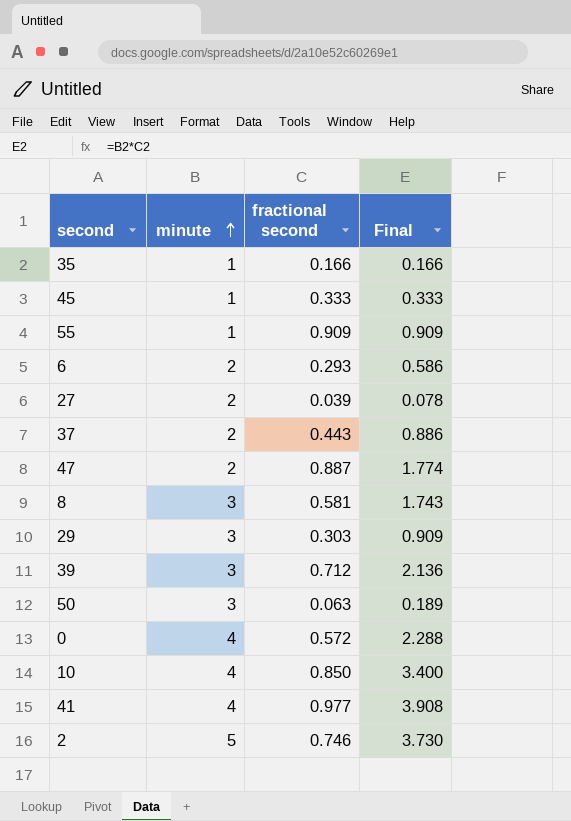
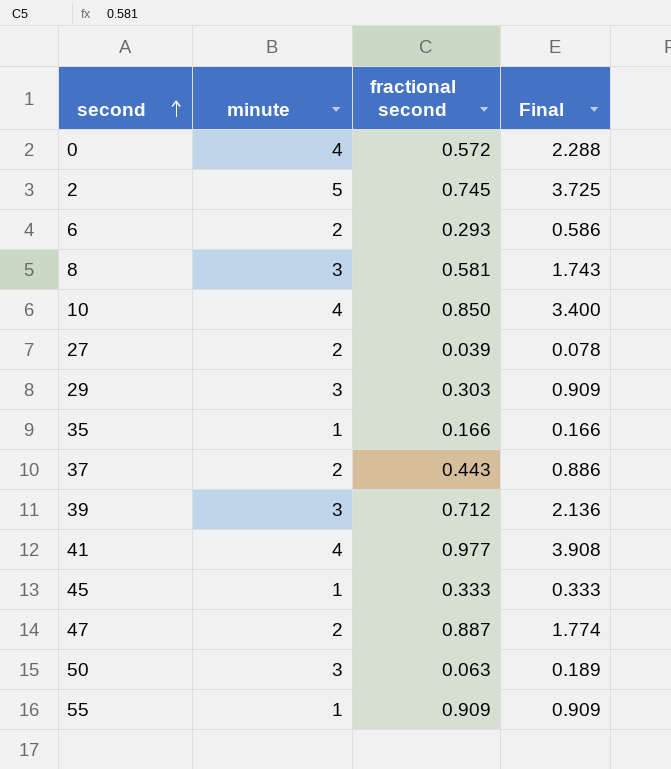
row order: minute ascending -> second ascending
2 | fractional second: 0.746 -> 0.745
2 | Final: 3.730 -> 3.725

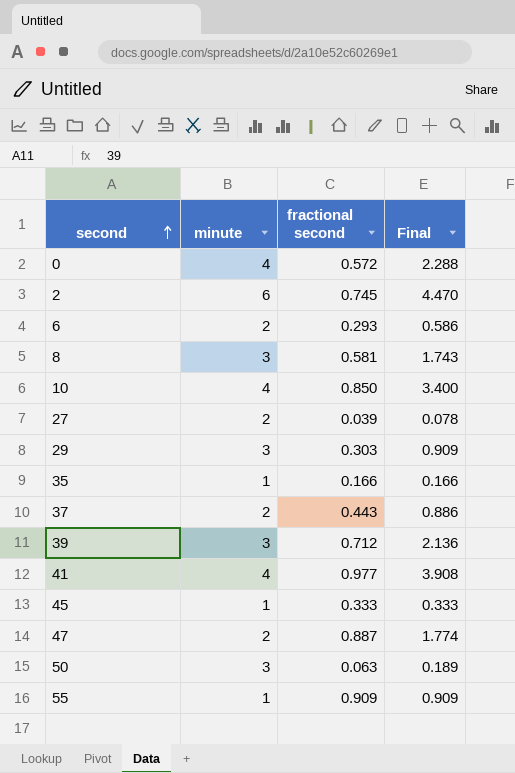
2 | minute: 5 -> 6
2 | Final: 3.725 -> 4.470

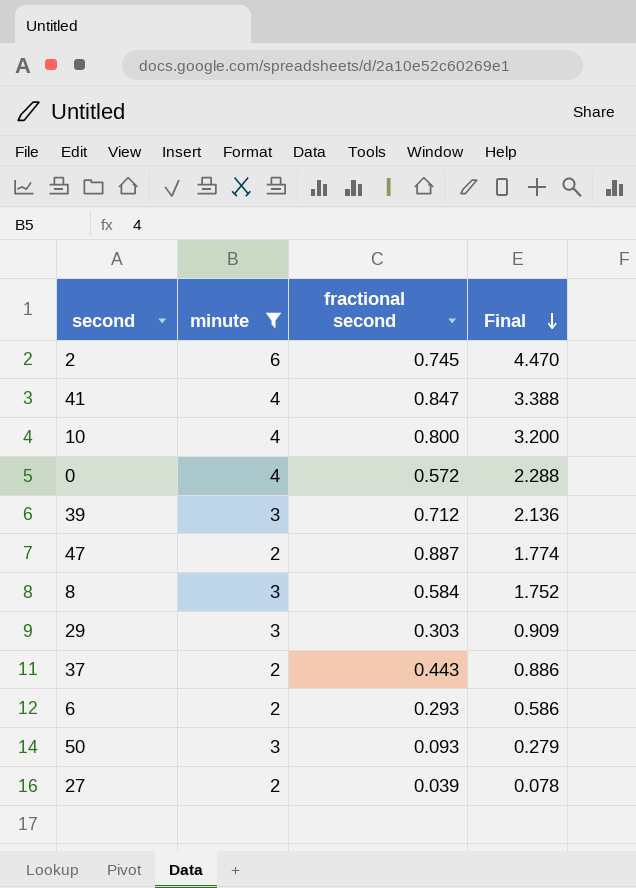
filter: none -> minute != 1
row order: second ascending -> Final descending
41 | fractional second: 0.977 -> 0.847
41 | Final: 3.908 -> 3.388
10 | fractional second: 0.850 -> 0.800
10 | Final: 3.400 -> 3.200
8 | fractional second: 0.581 -> 0.584
8 | Final: 1.743 -> 1.752
50 | fractional second: 0.063 -> 0.093
50 | Final: 0.189 -> 0.279

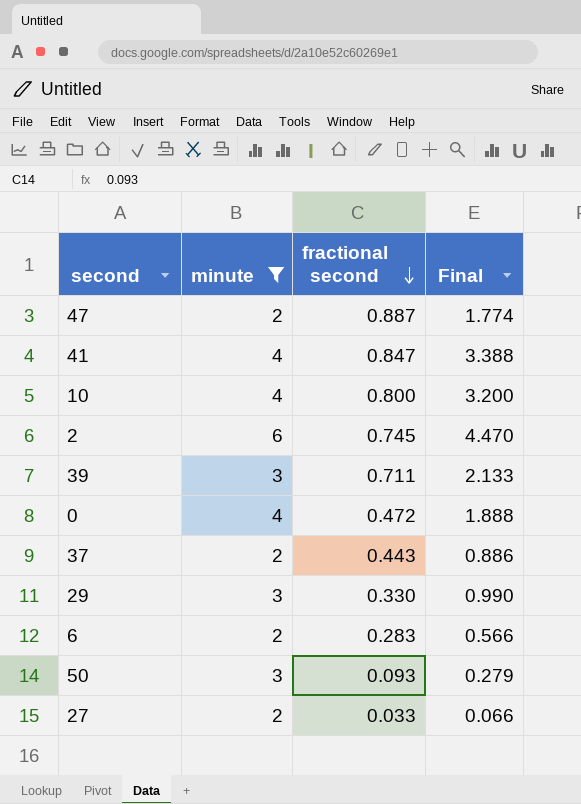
row order: Final descending -> fractional second descending
row 8: 3 | 0.584 | 1.752 -> none
39 | fractional second: 0.712 -> 0.711
39 | Final: 2.136 -> 2.133
0 | fractional second: 0.572 -> 0.472
0 | Final: 2.288 -> 1.888
29 | fractional second: 0.303 -> 0.330
29 | Final: 0.909 -> 0.990
6 | fractional second: 0.293 -> 0.283
6 | Final: 0.586 -> 0.566
27 | fractional second: 0.039 -> 0.033
27 | Final: 0.078 -> 0.066

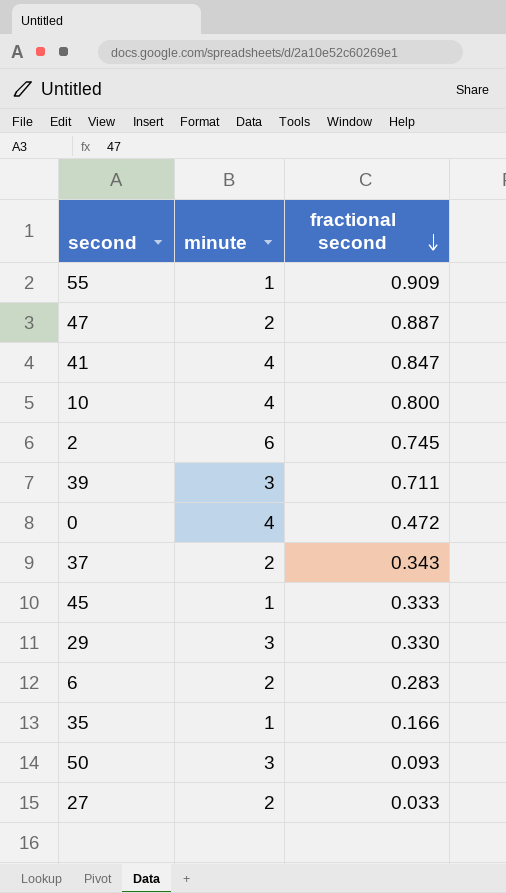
filter: minute != 1 -> none
column Final | formula: [minute] * [fractional second] -> none
37 | fractional second: 0.443 -> 0.343

